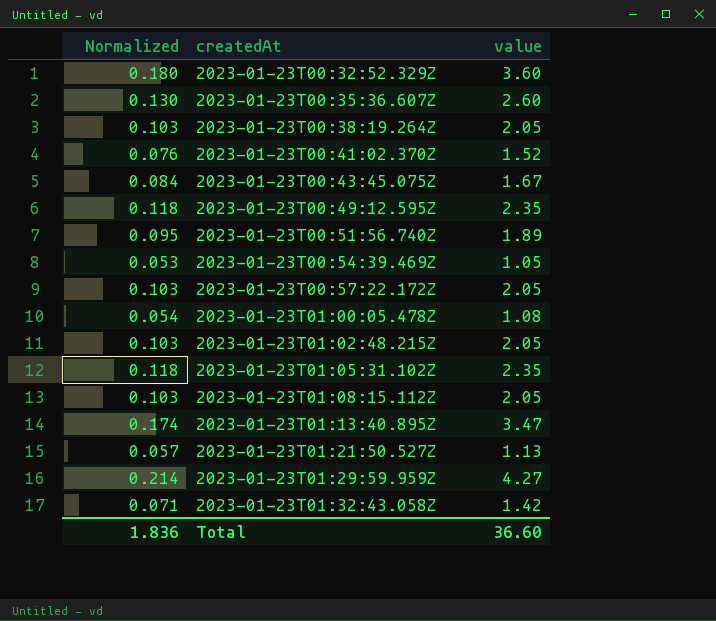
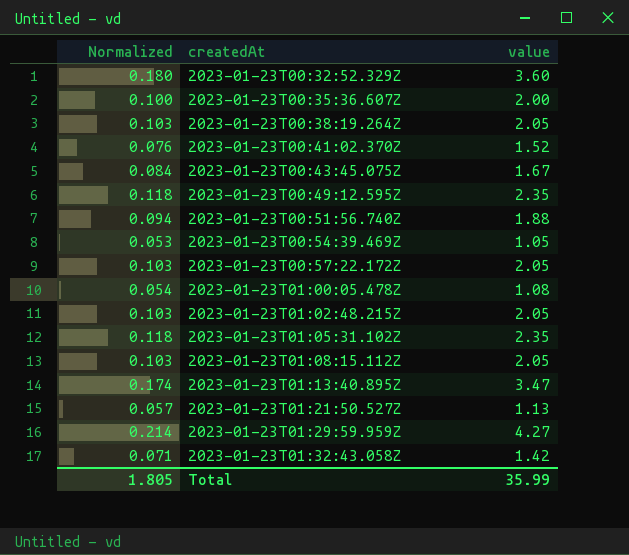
2023-01-23T00:35:36.607Z | Normalized: 0.130 -> 0.100
2023-01-23T00:35:36.607Z | value: 2.60 -> 2.00
2023-01-23T00:51:56.740Z | Normalized: 0.095 -> 0.094
2023-01-23T00:51:56.740Z | value: 1.89 -> 1.88
Total | Normalized: 1.836 -> 1.805
Total | value: 36.60 -> 35.99

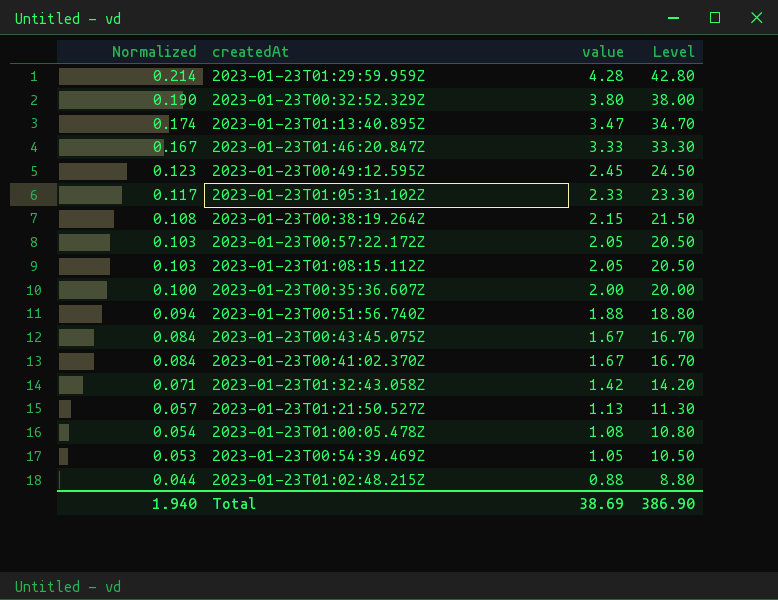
row order: createdAt ascending -> Normalized descending
column Level | formula: none -> [value] * 10
2023-01-23T01:29:59.959Z | value: 4.27 -> 4.28
2023-01-23T00:32:52.329Z | Normalized: 0.180 -> 0.190
2023-01-23T00:32:52.329Z | value: 3.60 -> 3.80
row 2023-01-23T01:46:20.847Z: none -> 0.167 | 3.33 | 33.30
2023-01-23T00:49:12.595Z | Normalized: 0.118 -> 0.123
2023-01-23T00:49:12.595Z | value: 2.35 -> 2.45
2023-01-23T01:05:31.102Z | Normalized: 0.118 -> 0.117
2023-01-23T01:05:31.102Z | value: 2.35 -> 2.33
2023-01-23T00:38:19.264Z | Normalized: 0.103 -> 0.108
2023-01-23T00:38:19.264Z | value: 2.05 -> 2.15
2023-01-23T00:41:02.370Z | Normalized: 0.076 -> 0.084
2023-01-23T00:41:02.370Z | value: 1.52 -> 1.67
2023-01-23T01:02:48.215Z | Normalized: 0.103 -> 0.044
2023-01-23T01:02:48.215Z | value: 2.05 -> 0.88
Total | Normalized: 1.805 -> 1.940
Total | value: 35.99 -> 38.69

